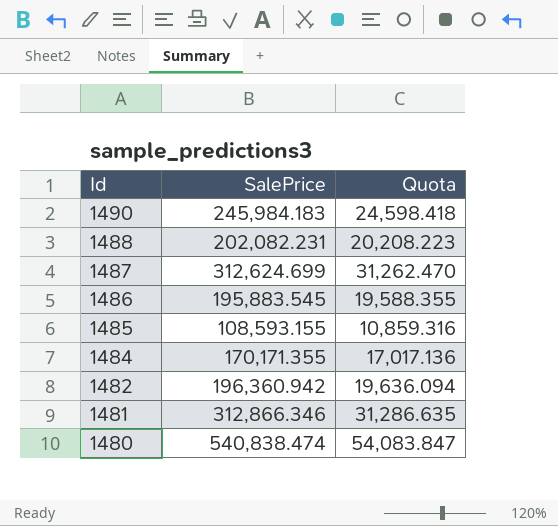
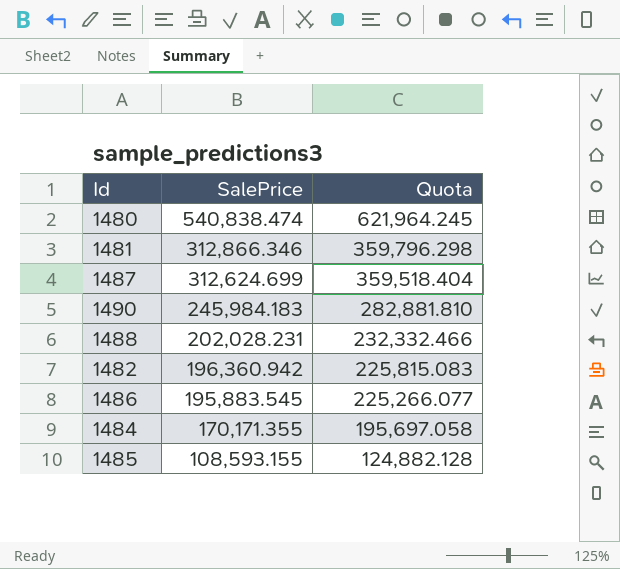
row order: Id descending -> SalePrice descending
column Quota | formula: [SalePrice] * 0.1 -> [SalePrice] * 1.15
1488 | SalePrice: 202,082.231 -> 202,028.231

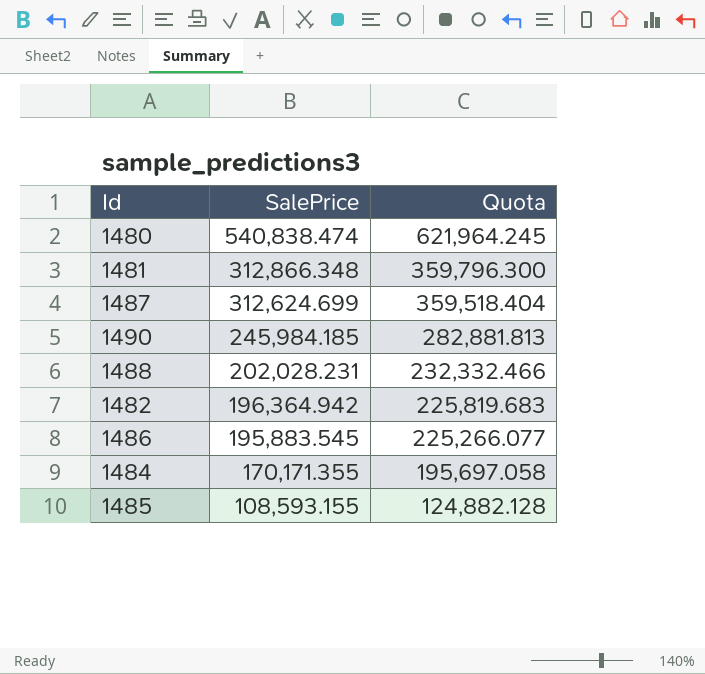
1481 | SalePrice: 312,866.346 -> 312,866.348
1481 | Quota: 359,796.298 -> 359,796.300
1490 | SalePrice: 245,984.183 -> 245,984.185
1490 | Quota: 282,881.810 -> 282,881.813
1482 | SalePrice: 196,360.942 -> 196,364.942
1482 | Quota: 225,815.083 -> 225,819.683

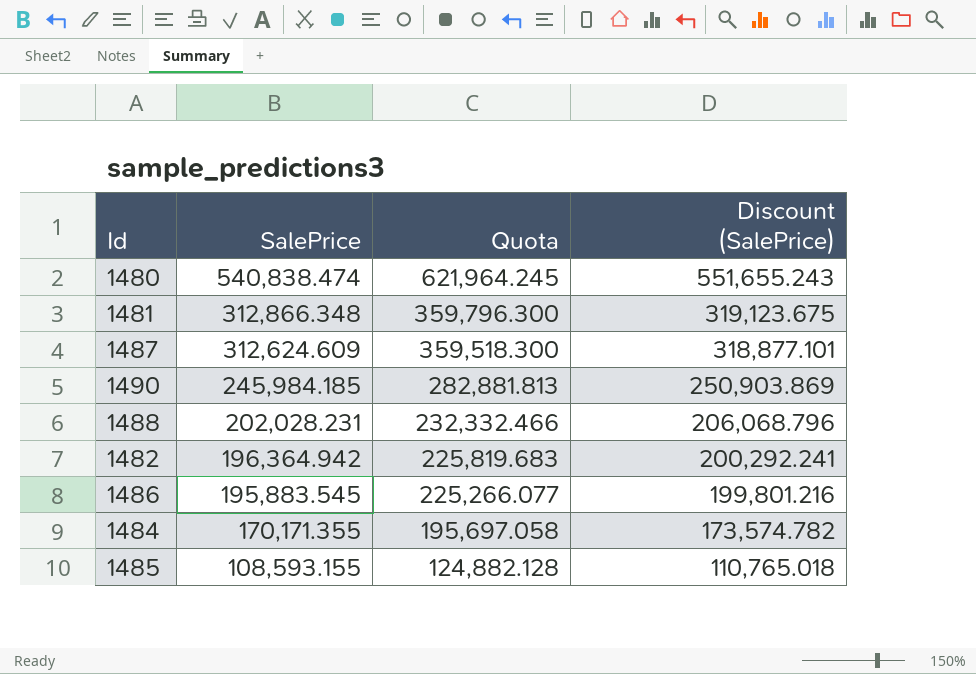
column Discount (SalePrice) | formula: none -> [SalePrice] * 1.02
1487 | SalePrice: 312,624.699 -> 312,624.609
1487 | Quota: 359,518.404 -> 359,518.300

